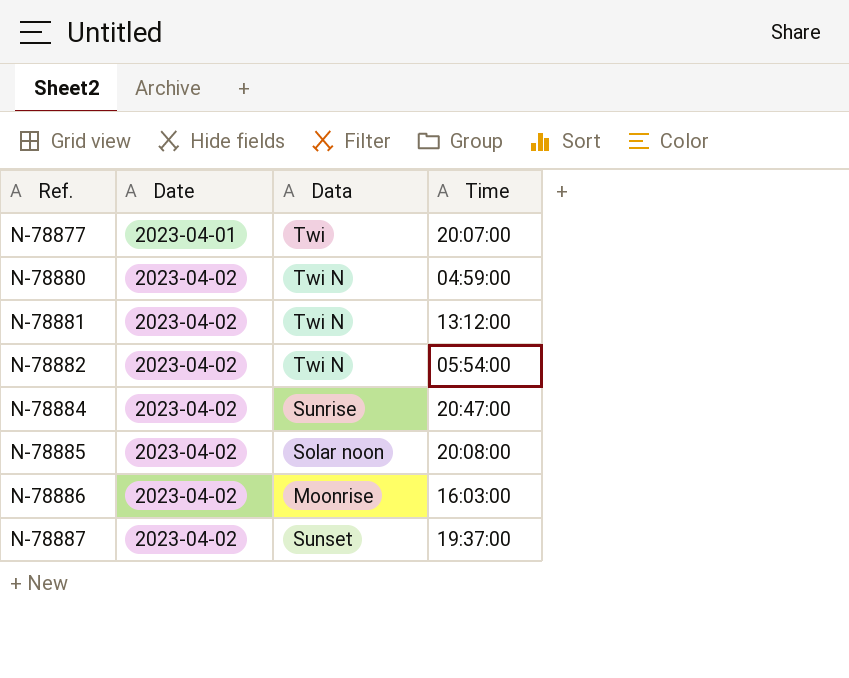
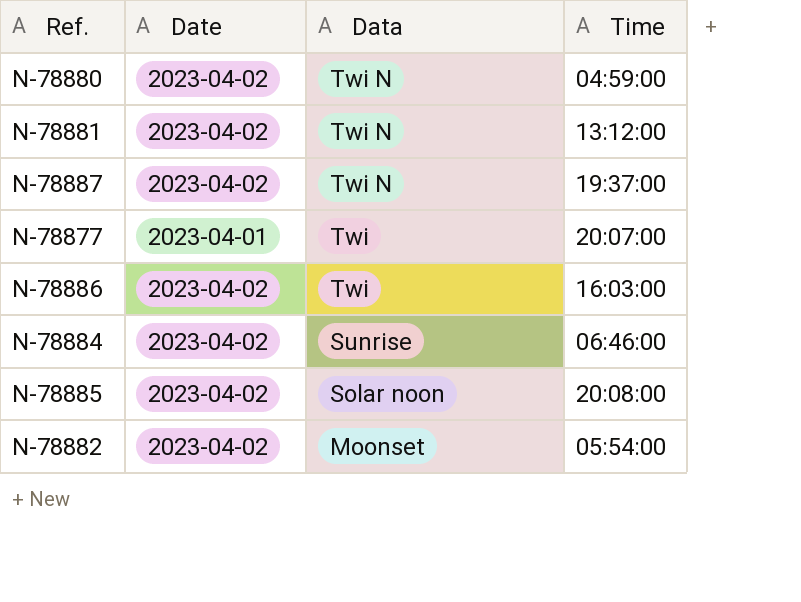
row order: Ref. ascending -> Data descending
N-78887 | Data: Sunset -> Twi N
N-78886 | Data: Moonrise -> Twi
N-78884 | Time: 20:47:00 -> 06:46:00
N-78882 | Data: Twi N -> Moonset

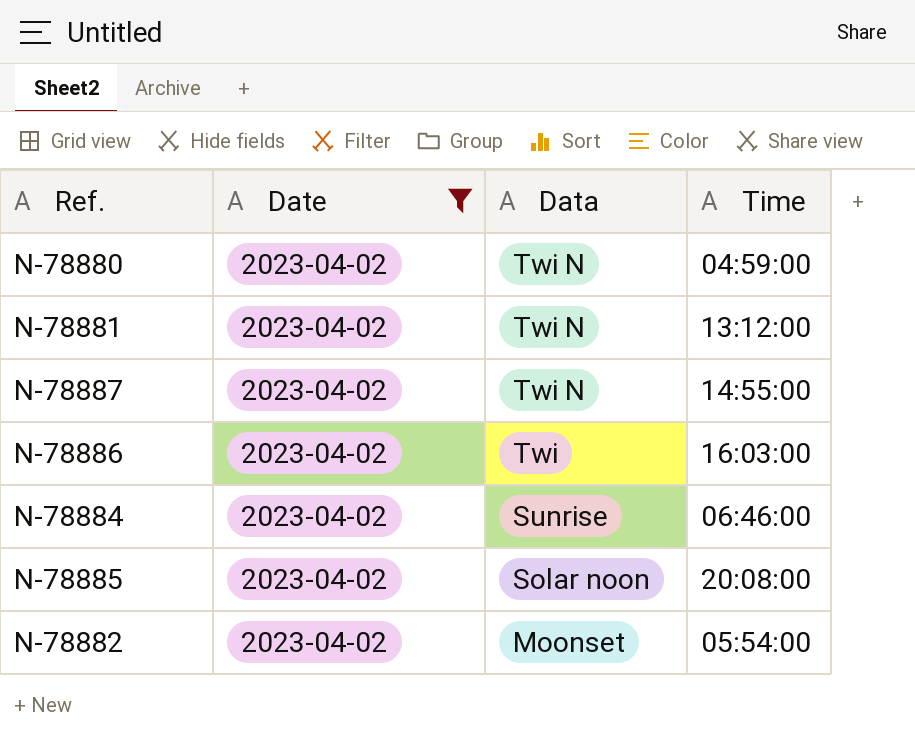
filter: none -> Date = 2023-04-02
N-78887 | Time: 19:37:00 -> 14:55:00

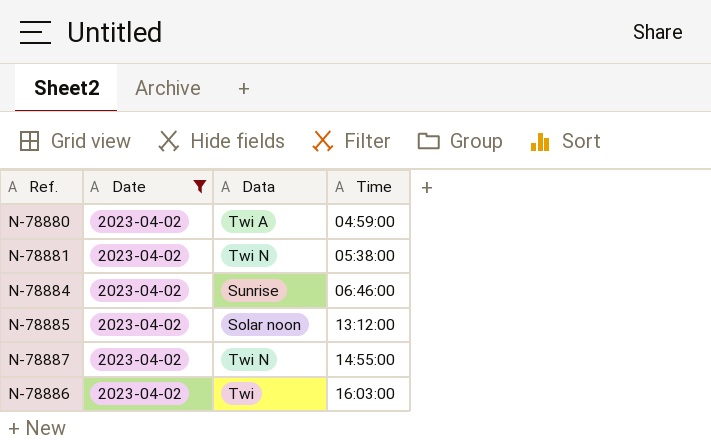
row order: Data descending -> Time ascending
row N-78882: 2023-04-02 | Moonset | 05:54:00 -> none
N-78880 | Data: Twi N -> Twi A
N-78881 | Time: 13:12:00 -> 05:38:00
N-78885 | Time: 20:08:00 -> 13:12:00

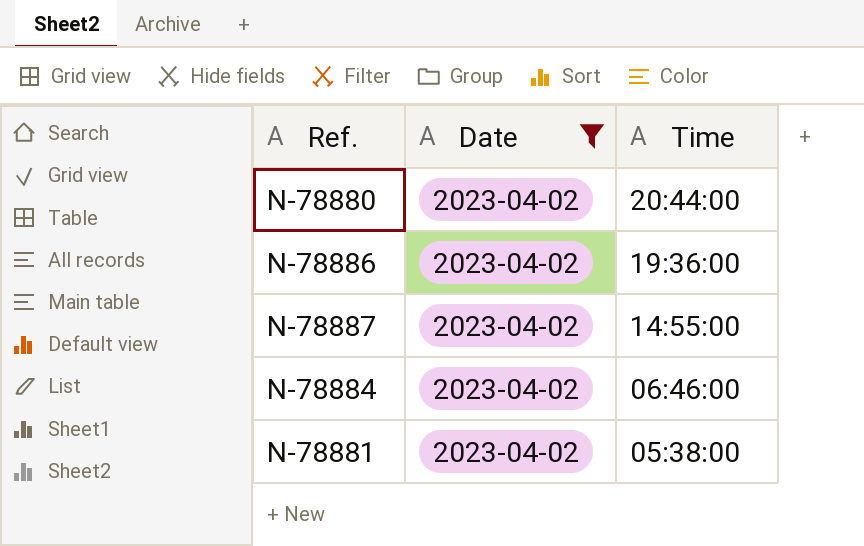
row order: Time ascending -> Time descending
column Data | position: 3 -> none
row N-78885: 2023-04-02 | Solar noon | 13:12:00 -> none
N-78880 | Time: 04:59:00 -> 20:44:00
N-78886 | Time: 16:03:00 -> 19:36:00

